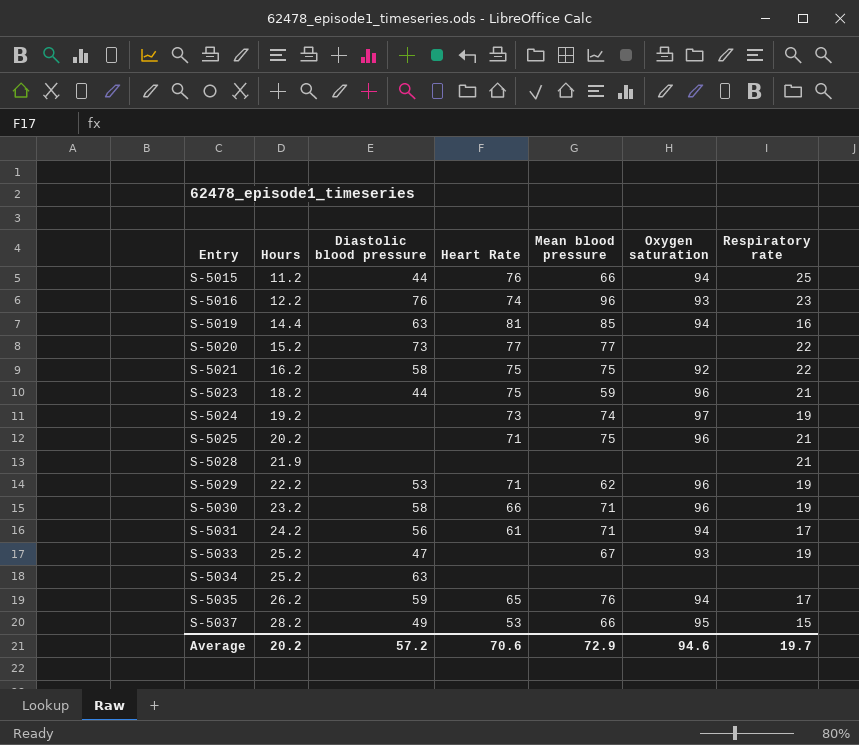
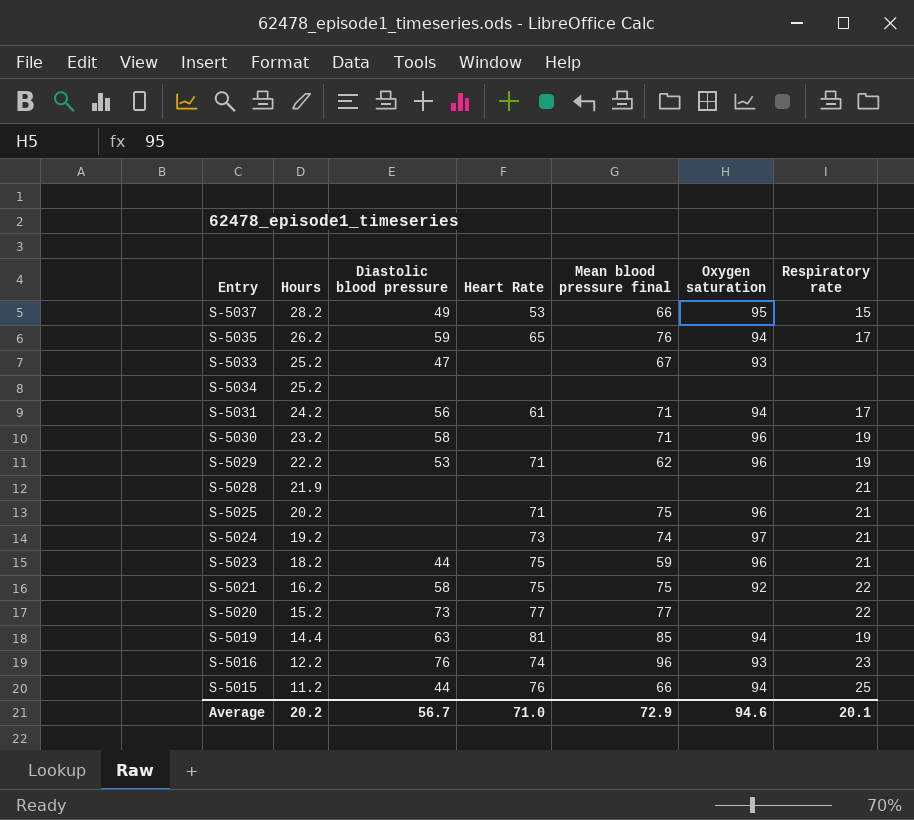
row order: Entry ascending -> Hours descending
column name: Mean blood pressure -> Mean blood pressure final
S-5033 | Respiratory rate: 19 -> none
S-5034 | Diastolic blood pressure: 63 -> none
S-5030 | Heart Rate: 66 -> none
S-5024 | Respiratory rate: 19 -> 21
S-5019 | Respiratory rate: 16 -> 19
Average | Diastolic blood pressure: 57.2 -> 56.7
Average | Heart Rate: 70.6 -> 71.0
Average | Respiratory rate: 19.7 -> 20.1

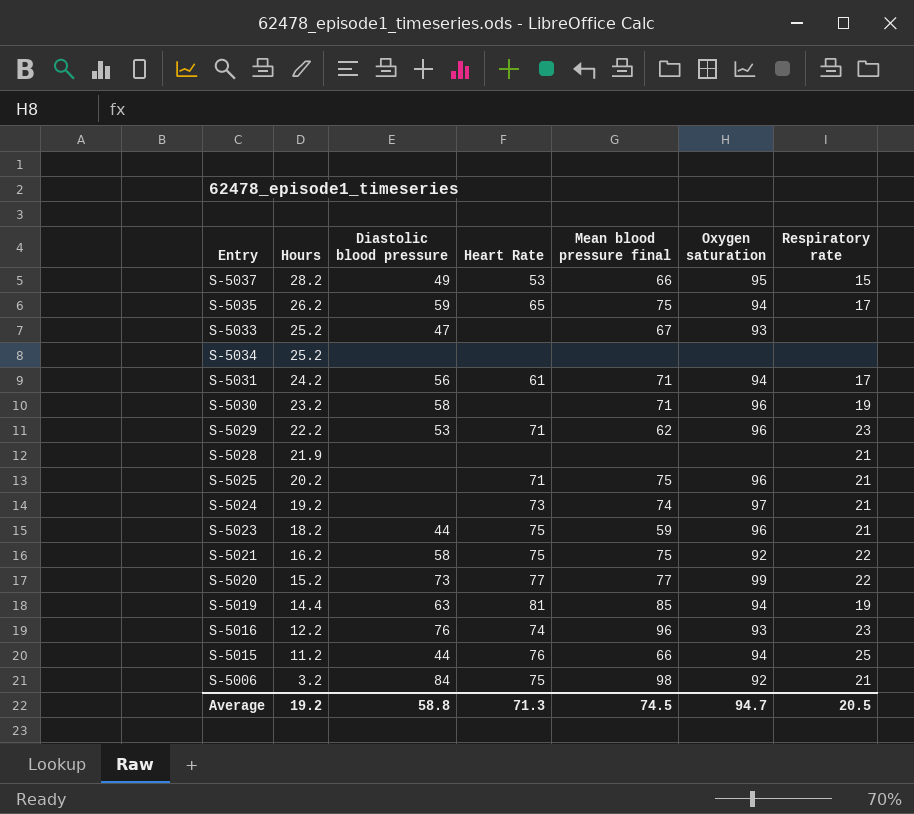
S-5035 | Mean blood pressure final: 76 -> 75
S-5029 | Respiratory rate: 19 -> 23
S-5020 | Oxygen saturation: none -> 99
row S-5006: none -> 3.2 | 84 | 75 | 98 | 92 | 21
Average | Hours: 20.2 -> 19.2
Average | Diastolic blood pressure: 56.7 -> 58.8
Average | Heart Rate: 71.0 -> 71.3
Average | Mean blood pressure final: 72.9 -> 74.5
Average | Oxygen saturation: 94.6 -> 94.7
Average | Respiratory rate: 20.1 -> 20.5

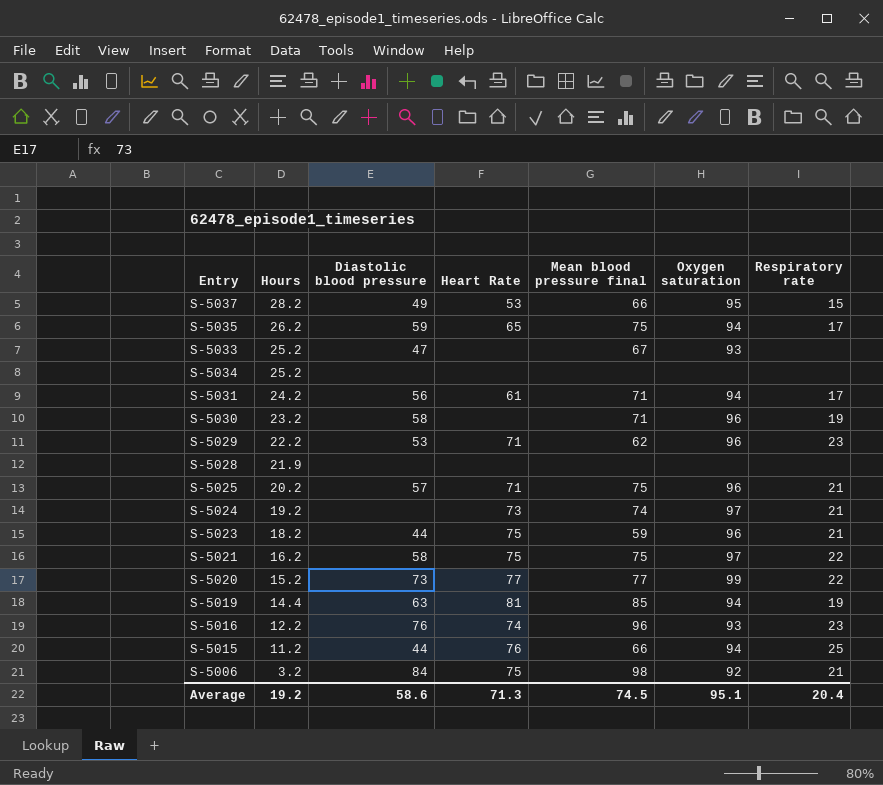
S-5028 | Respiratory rate: 21 -> none
S-5025 | Diastolic blood pressure: none -> 57
S-5021 | Oxygen saturation: 92 -> 97
Average | Diastolic blood pressure: 58.8 -> 58.6
Average | Oxygen saturation: 94.7 -> 95.1
Average | Respiratory rate: 20.5 -> 20.4

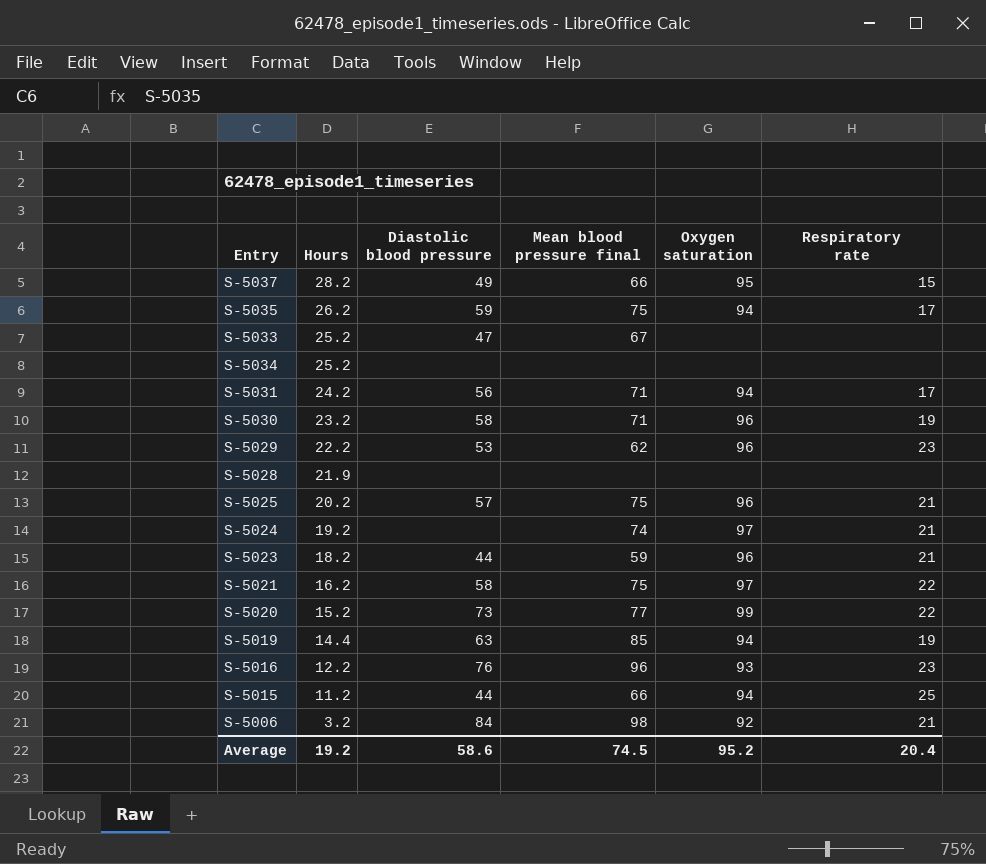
column Heart Rate | position: 4 -> none
S-5033 | Oxygen saturation: 93 -> none
Average | Oxygen saturation: 95.1 -> 95.2

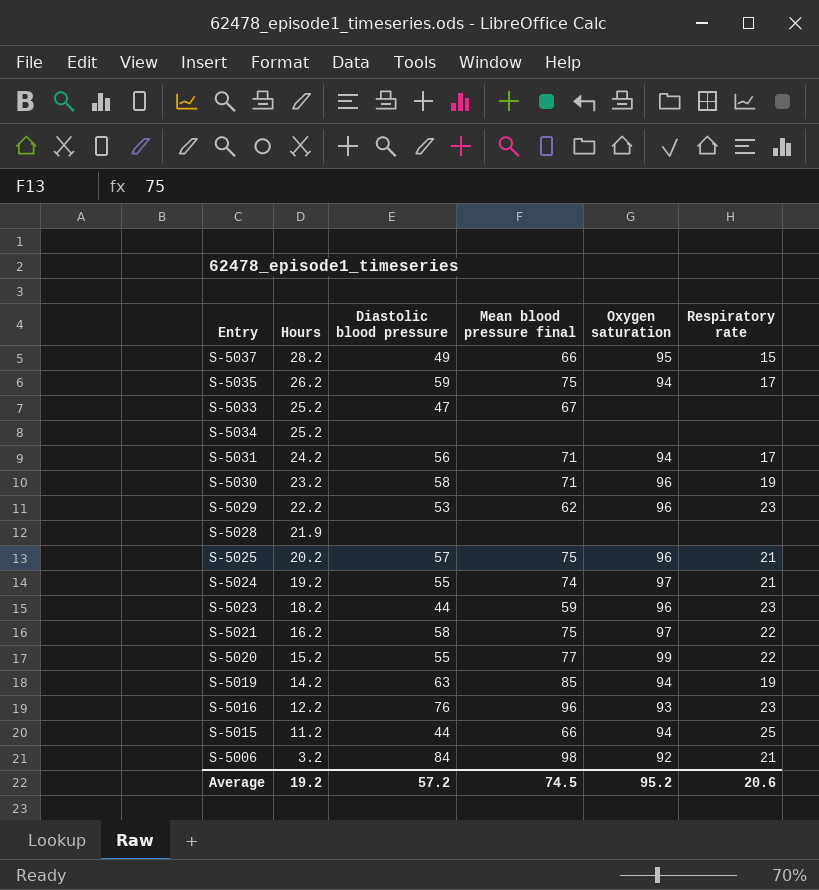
S-5024 | Diastolic blood pressure: none -> 55
S-5023 | Respiratory rate: 21 -> 23
S-5020 | Diastolic blood pressure: 73 -> 55
S-5019 | Hours: 14.4 -> 14.2
Average | Diastolic blood pressure: 58.6 -> 57.2
Average | Respiratory rate: 20.4 -> 20.6

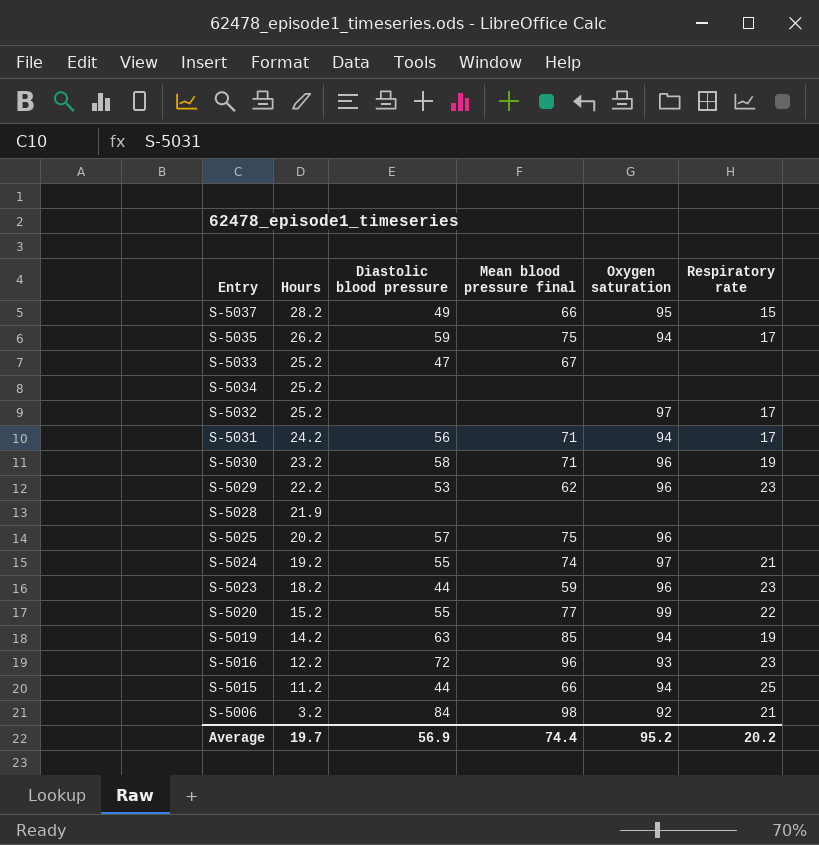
row S-5021: 16.2 | 58 | 75 | 97 | 22 -> none
row S-5032: none -> 25.2 | none | none | 97 | 17
S-5025 | Respiratory rate: 21 -> none
S-5016 | Diastolic blood pressure: 76 -> 72
Average | Hours: 19.2 -> 19.7
Average | Diastolic blood pressure: 57.2 -> 56.9
Average | Mean blood pressure final: 74.5 -> 74.4
Average | Respiratory rate: 20.6 -> 20.2

